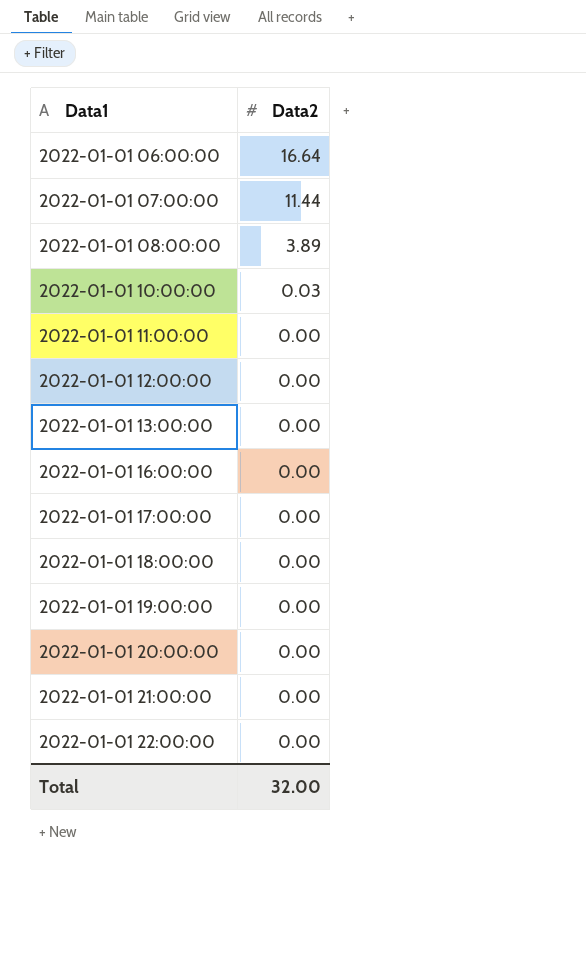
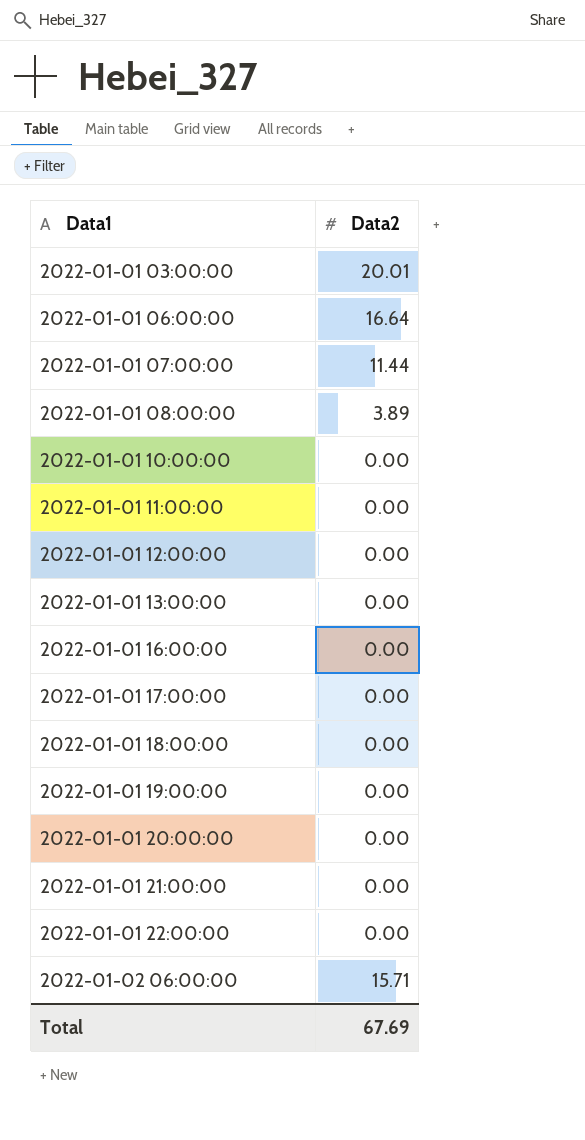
row 2022-01-01 03:00:00: none -> 20.01
2022-01-01 10:00:00 | Data2: 0.03 -> 0.00
row 2022-01-02 06:00:00: none -> 15.71
Total | Data2: 32.00 -> 67.69

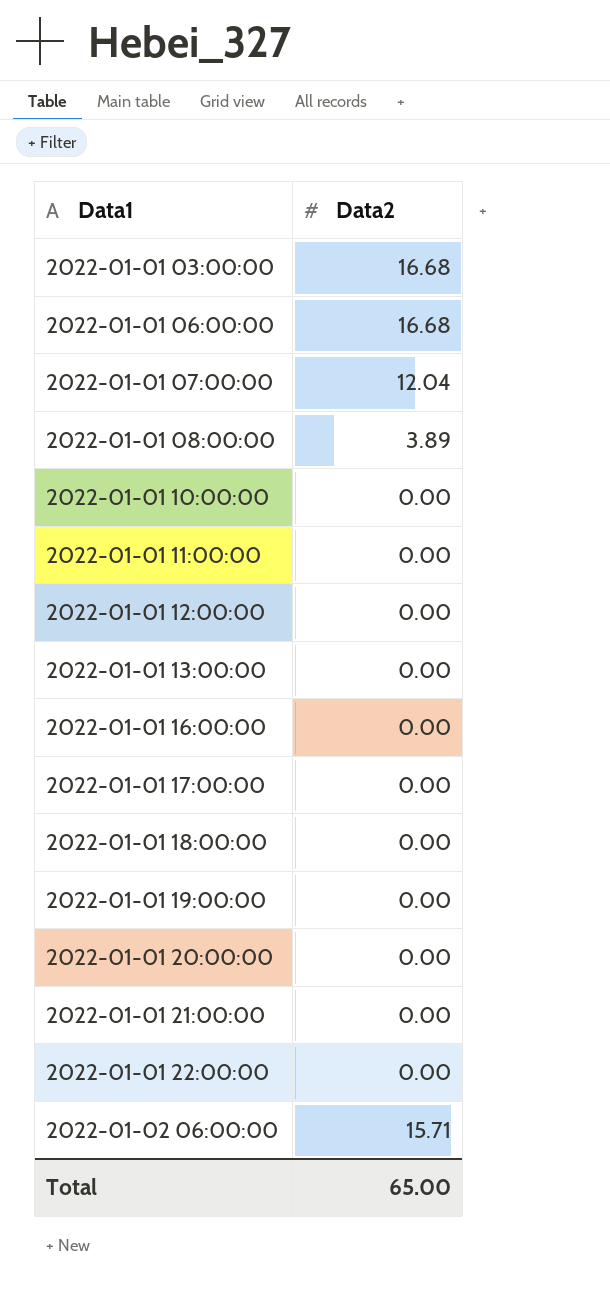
2022-01-01 03:00:00 | Data2: 20.01 -> 16.68
2022-01-01 06:00:00 | Data2: 16.64 -> 16.68
2022-01-01 07:00:00 | Data2: 11.44 -> 12.04
Total | Data2: 67.69 -> 65.00

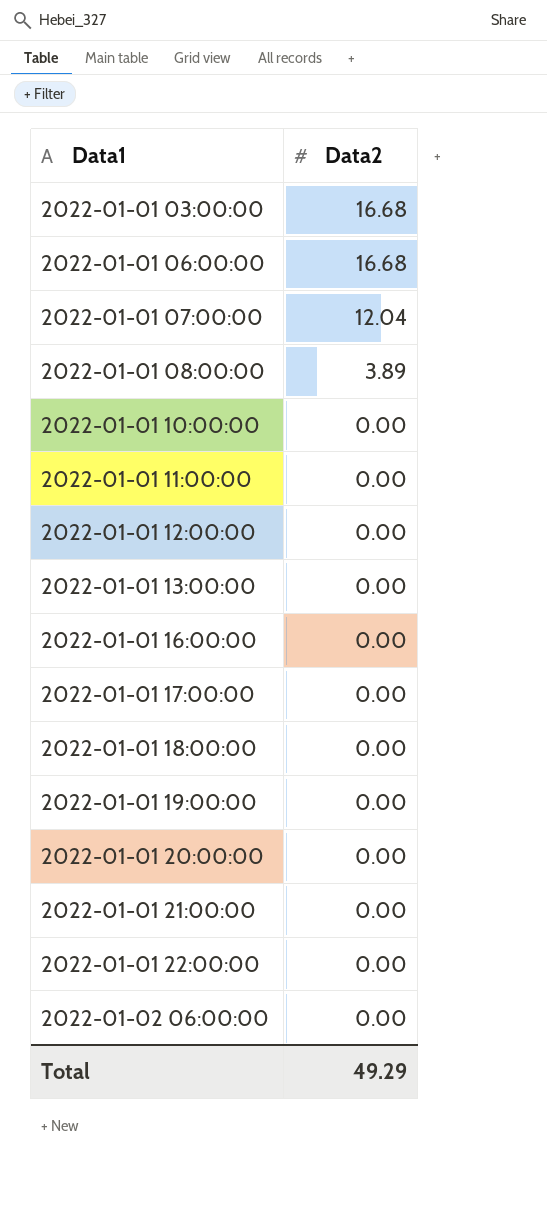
2022-01-02 06:00:00 | Data2: 15.71 -> 0.00
Total | Data2: 65.00 -> 49.29

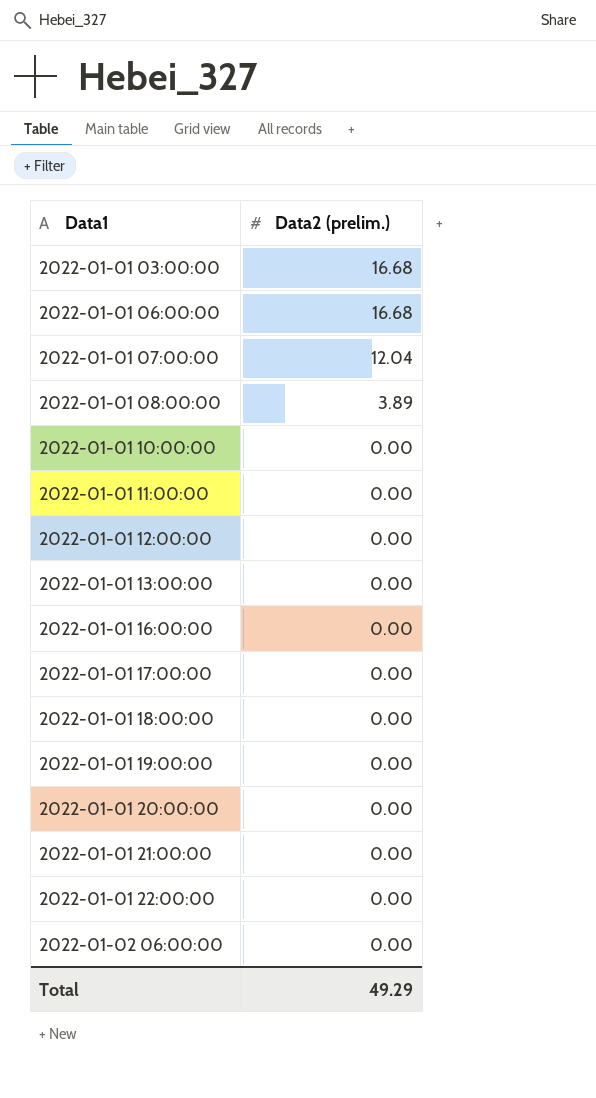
column name: Data2 -> Data2 (prelim.)

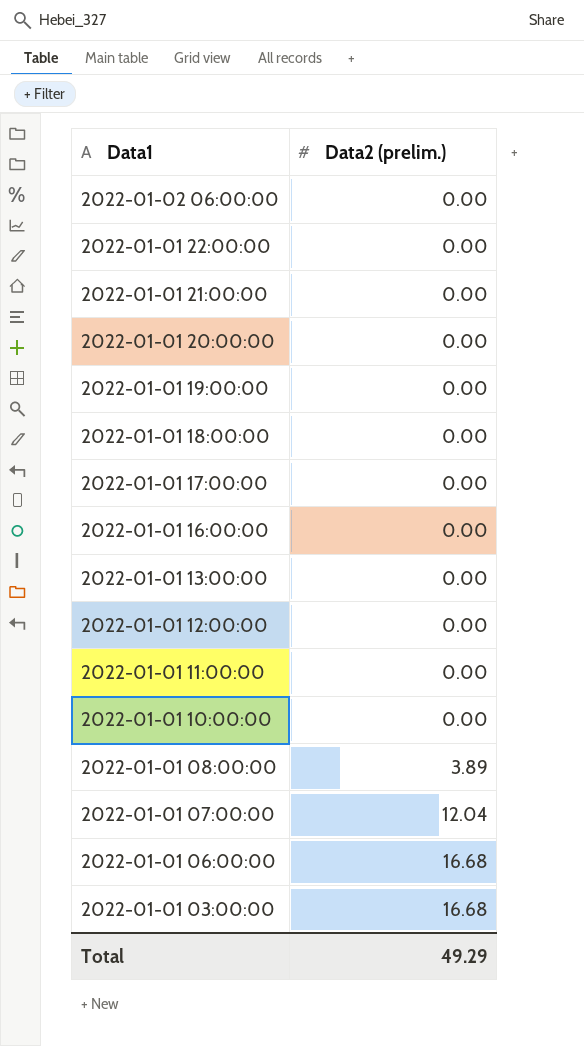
row order: Data1 ascending -> Data1 descending

